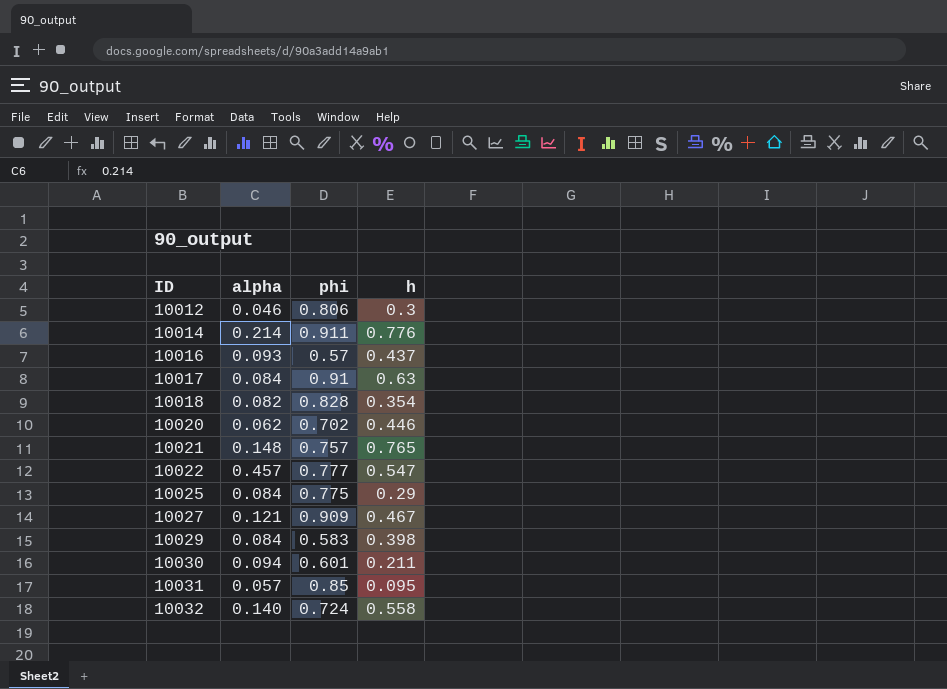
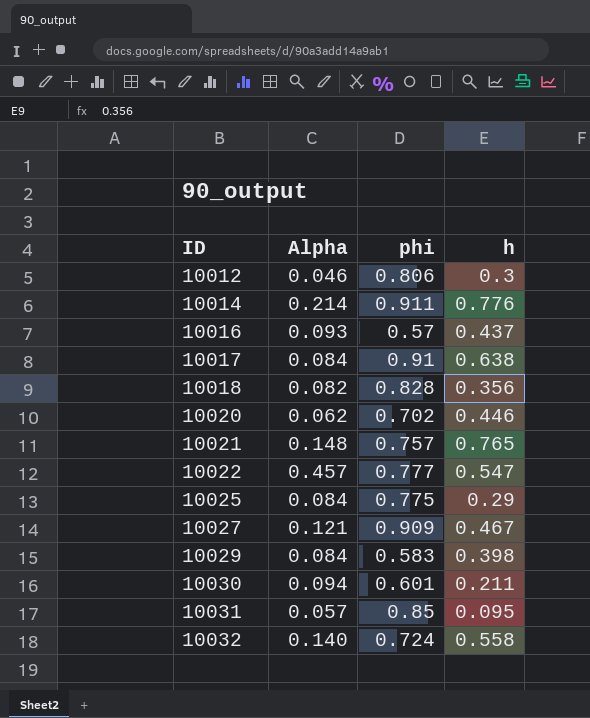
column name: alpha -> Alpha
10017 | h: 0.63 -> 0.638
10018 | h: 0.354 -> 0.356

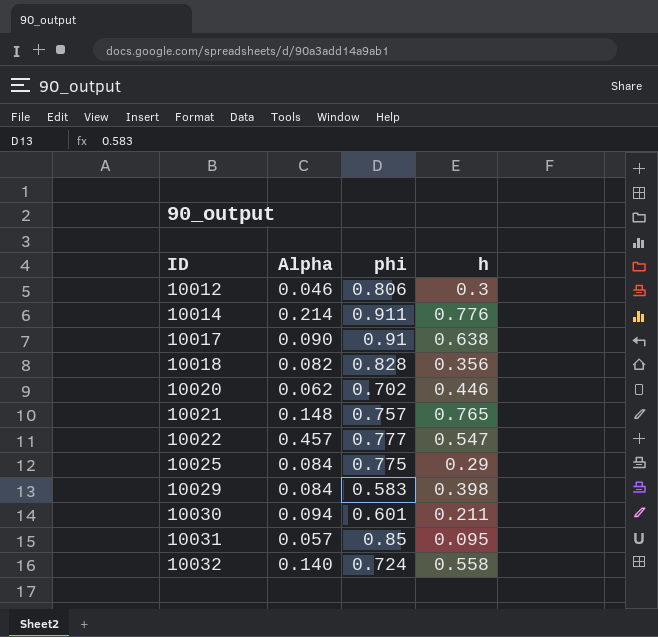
row 10016: 0.093 | 0.57 | 0.437 -> none
row 10027: 0.121 | 0.909 | 0.467 -> none
10017 | Alpha: 0.084 -> 0.090

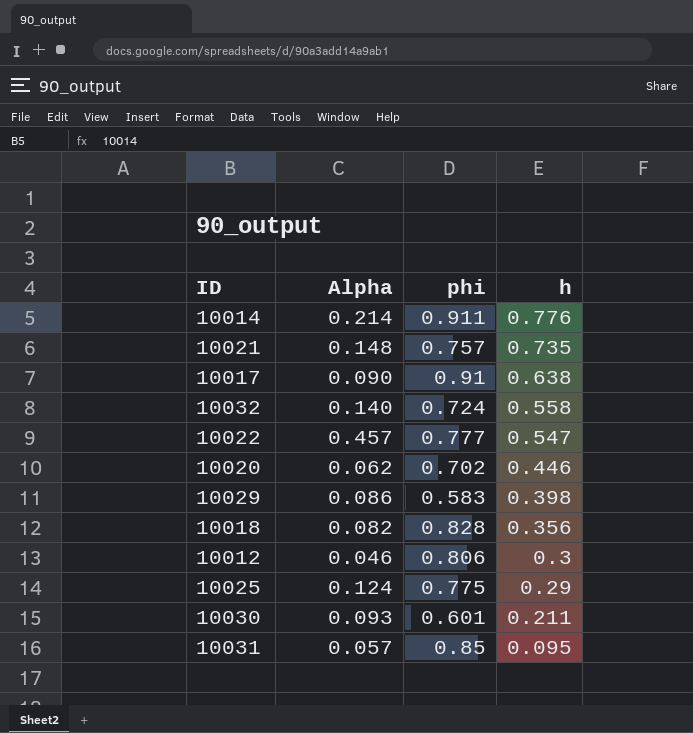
row order: ID ascending -> h descending
10021 | h: 0.765 -> 0.735
10029 | Alpha: 0.084 -> 0.086
10025 | Alpha: 0.084 -> 0.124
10030 | Alpha: 0.094 -> 0.093

